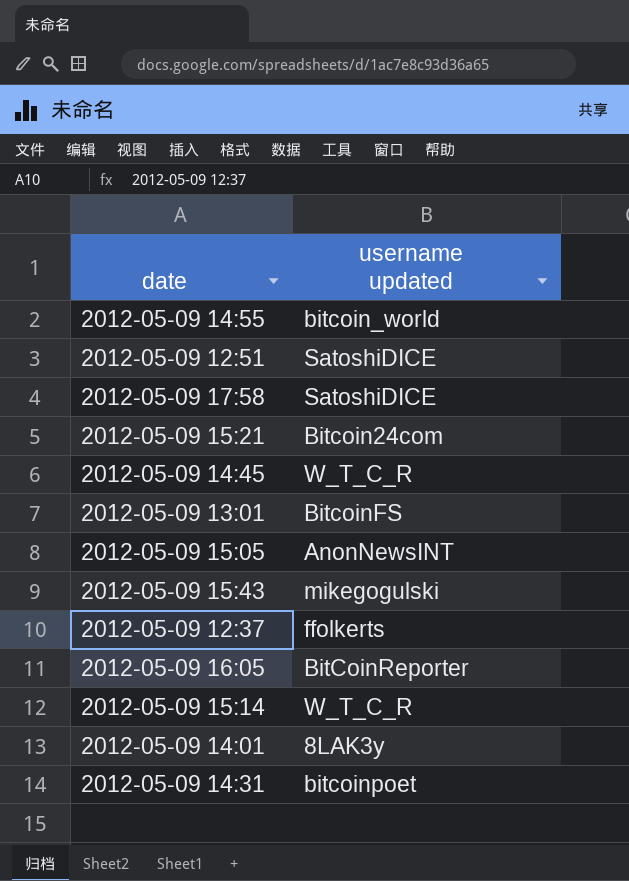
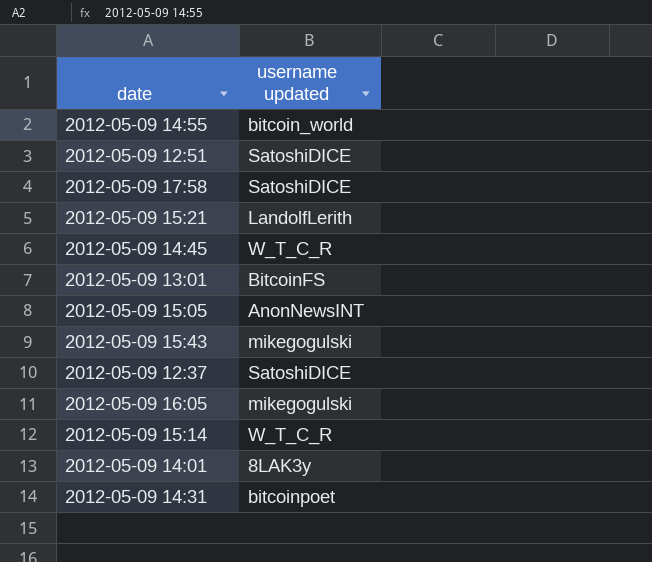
2012-05-09 15:21 | username updated: Bitcoin24com -> LandolfLerith
2012-05-09 12:37 | username updated: ffolkerts -> SatoshiDICE
2012-05-09 16:05 | username updated: BitCoinReporter -> mikegogulski

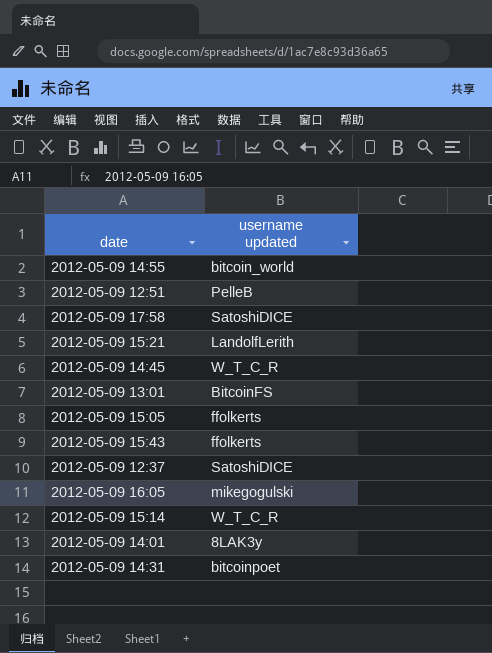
2012-05-09 12:51 | username updated: SatoshiDICE -> PelleB
2012-05-09 15:05 | username updated: AnonNewsINT -> ffolkerts
2012-05-09 15:43 | username updated: mikegogulski -> ffolkerts

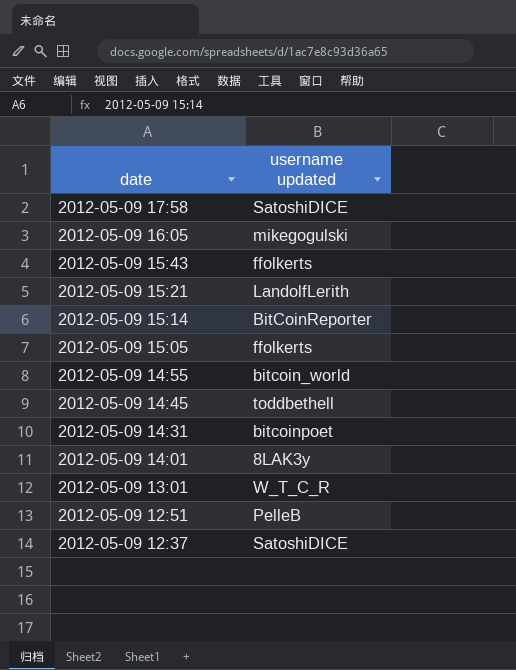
row order: none -> date descending
2012-05-09 15:14 | username updated: W_T_C_R -> BitCoinReporter
2012-05-09 14:45 | username updated: W_T_C_R -> toddbethell
2012-05-09 13:01 | username updated: BitcoinFS -> W_T_C_R

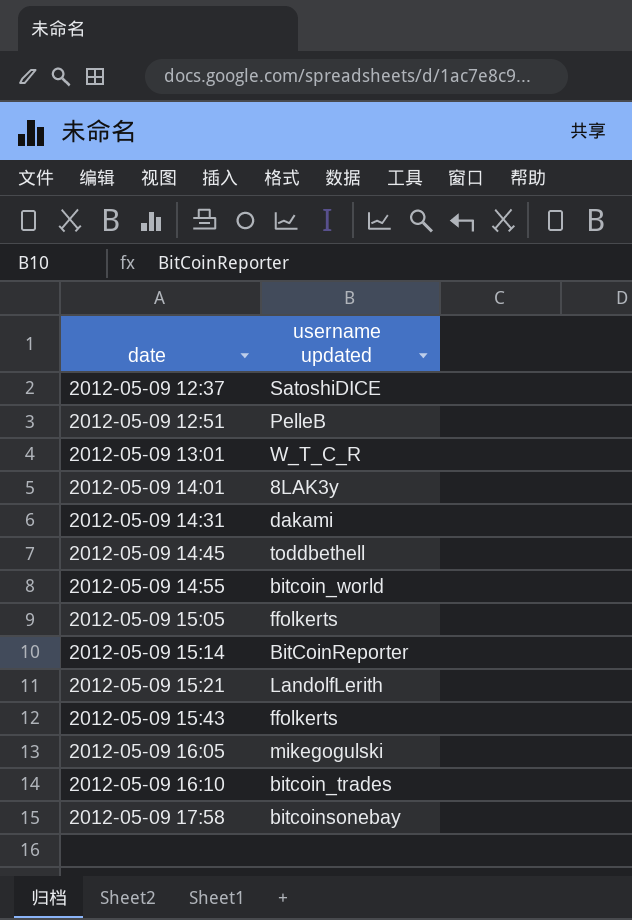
row order: date descending -> date ascending
2012-05-09 14:31 | username updated: bitcoinpoet -> dakami
row 2012-05-09 16:10: none -> bitcoin_trades
2012-05-09 17:58 | username updated: SatoshiDICE -> bitcoinsonebay

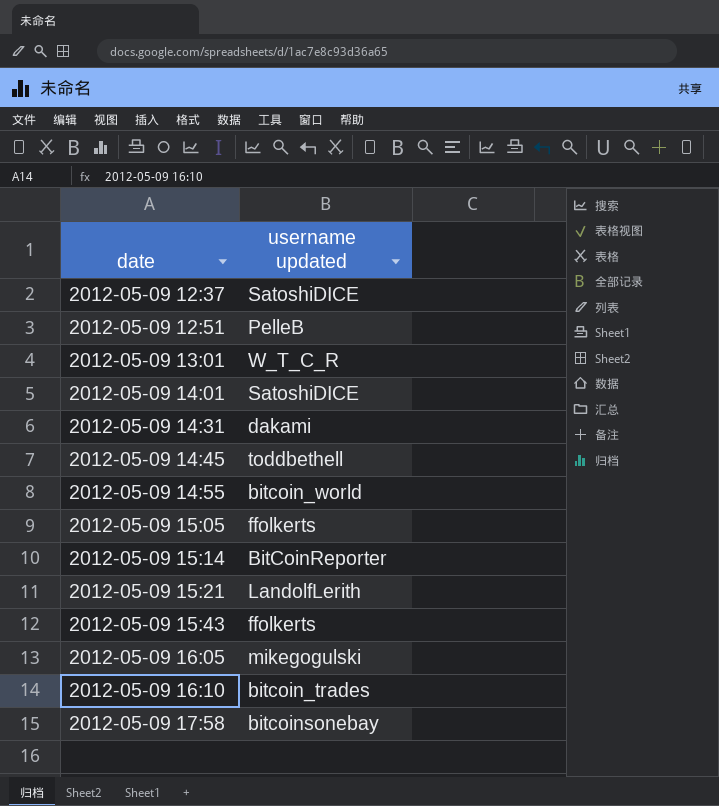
2012-05-09 14:01 | username updated: 8LAK3y -> SatoshiDICE

